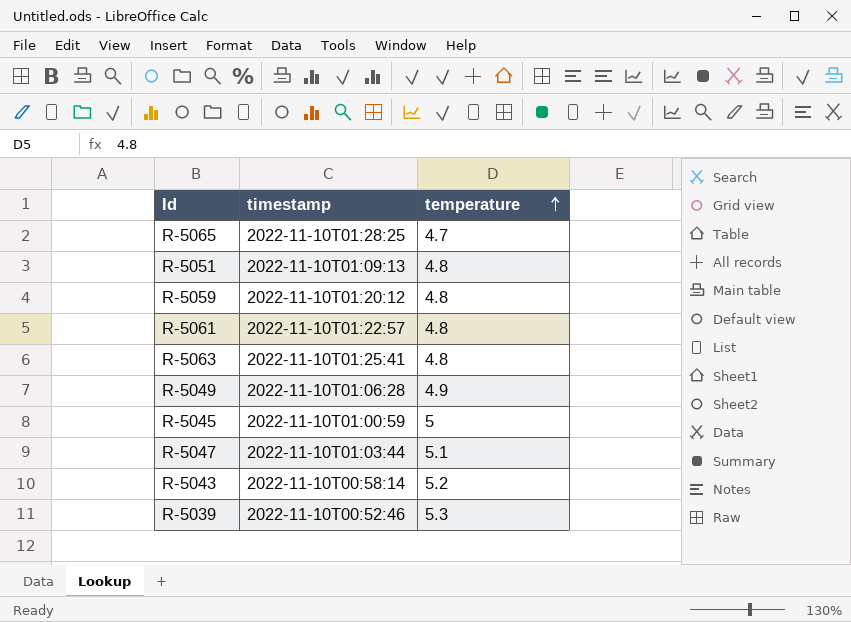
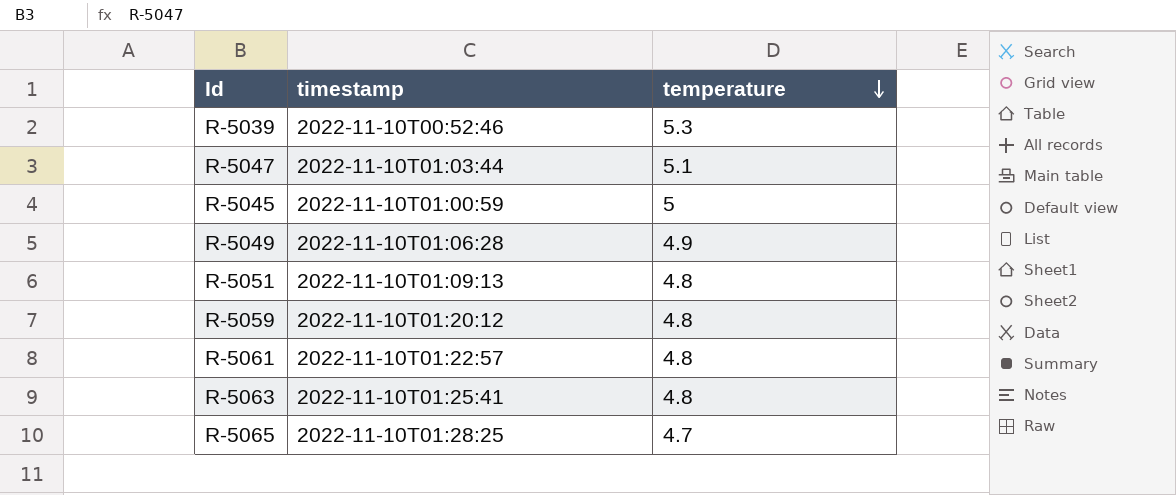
row order: temperature ascending -> temperature descending
row R-5043: 2022-11-10T00:58:14 | 5.2 -> none

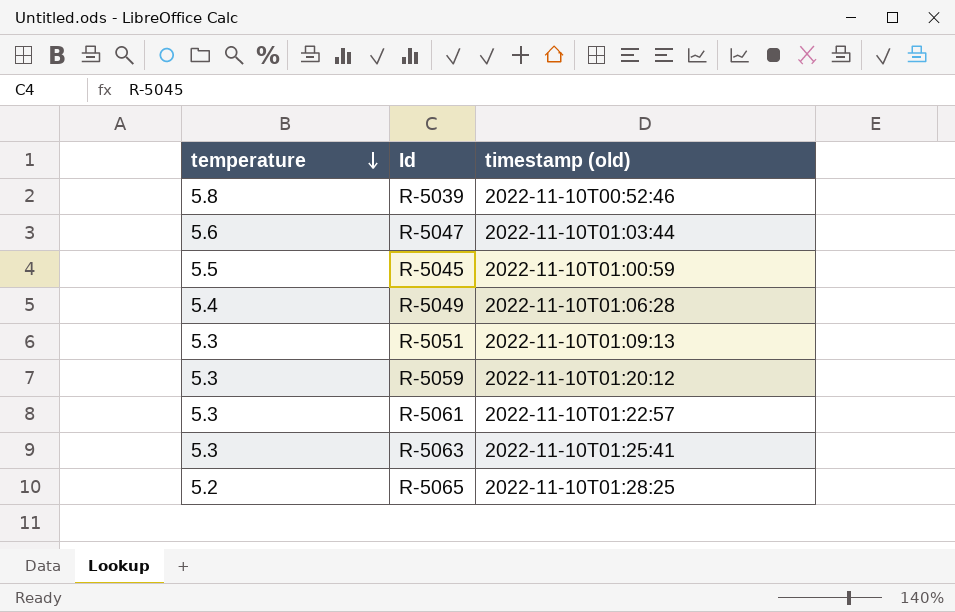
column temperature | position: 3 -> 1
column name: timestamp -> timestamp (old)
R-5039 | temperature: 5.3 -> 5.8
R-5047 | temperature: 5.1 -> 5.6
R-5045 | temperature: 5 -> 5.5
R-5049 | temperature: 4.9 -> 5.4
R-5051 | temperature: 4.8 -> 5.3
R-5059 | temperature: 4.8 -> 5.3
R-5061 | temperature: 4.8 -> 5.3
R-5063 | temperature: 4.8 -> 5.3
R-5065 | temperature: 4.7 -> 5.2

